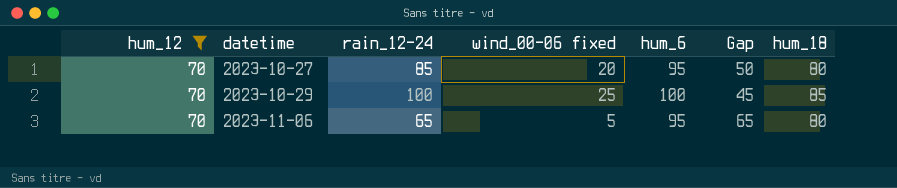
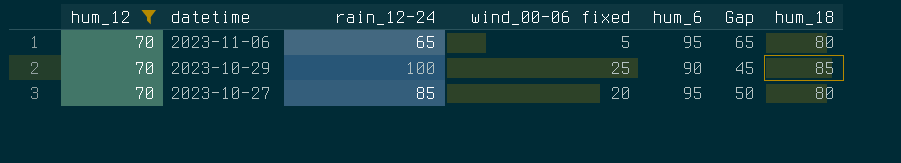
row order: datetime ascending -> datetime descending
2023-10-29 | hum_6: 100 -> 90

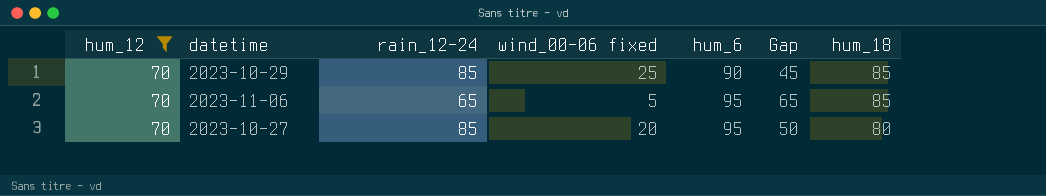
row order: datetime descending -> hum_6 ascending
2023-10-29 | rain_12-24: 100 -> 85
2023-11-06 | hum_18: 80 -> 85

